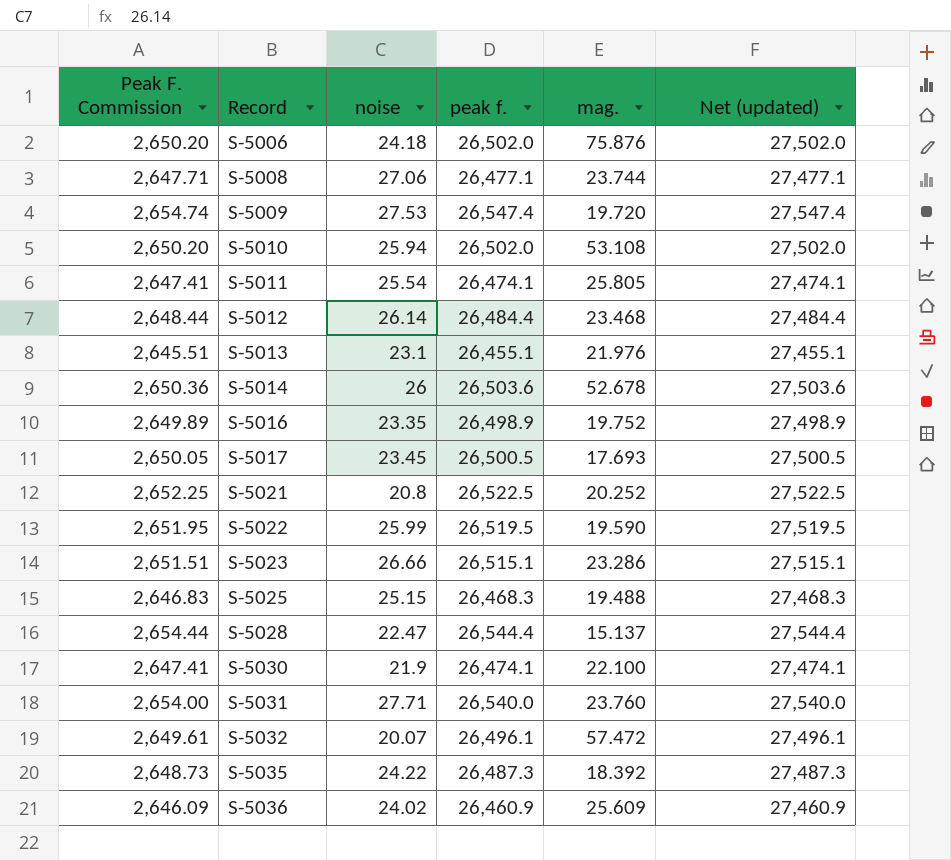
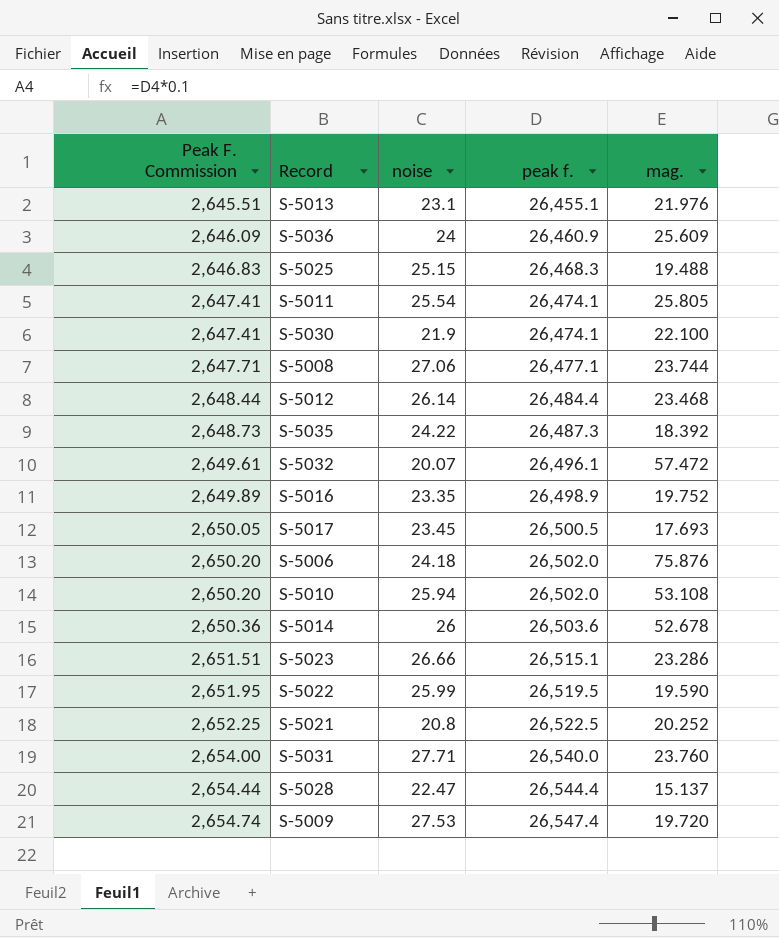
row order: Record ascending -> Peak F. Commission ascending
column Net (updated) | formula: [peak f.] + 1000 -> none
S-5036 | noise: 24.02 -> 24

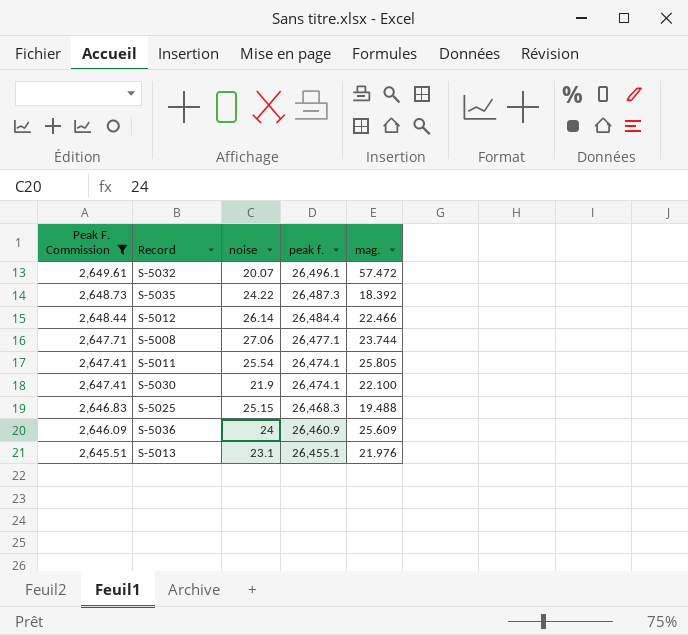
filter: none -> Peak F. Commission <= 2,649.61
row order: Peak F. Commission ascending -> Peak F. Commission descending
S-5012 | mag.: 23.468 -> 22.466

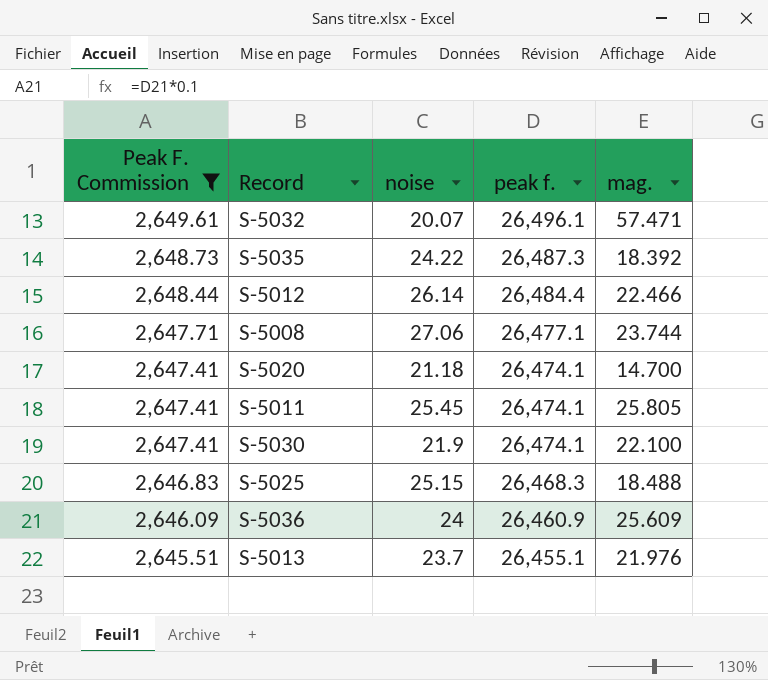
S-5032 | mag.: 57.472 -> 57.471
row S-5020: none -> 2,647.41 | 21.18 | 26,474.1 | 14.700
S-5011 | noise: 25.54 -> 25.45
S-5025 | mag.: 19.488 -> 18.488
S-5013 | noise: 23.1 -> 23.7

